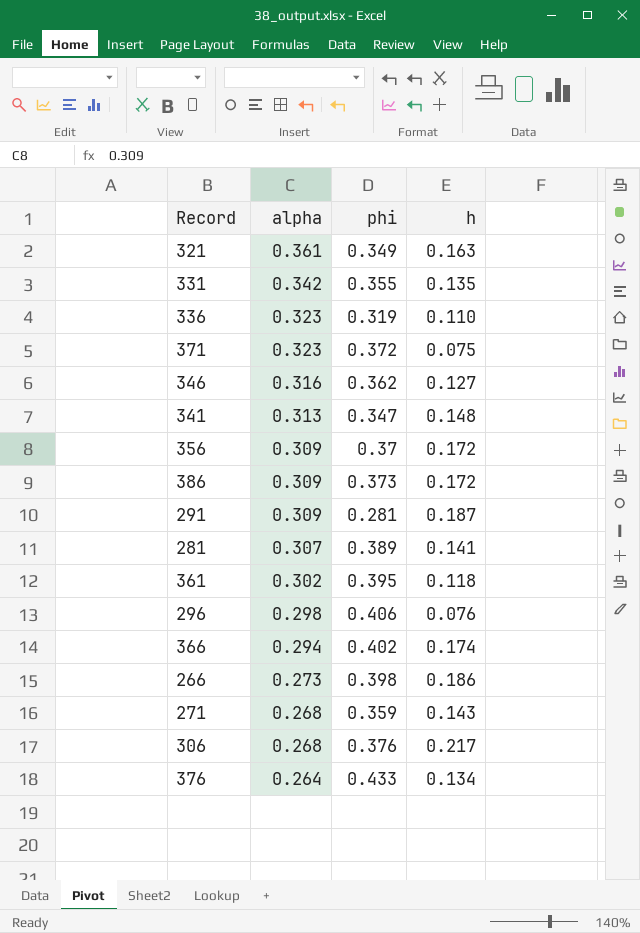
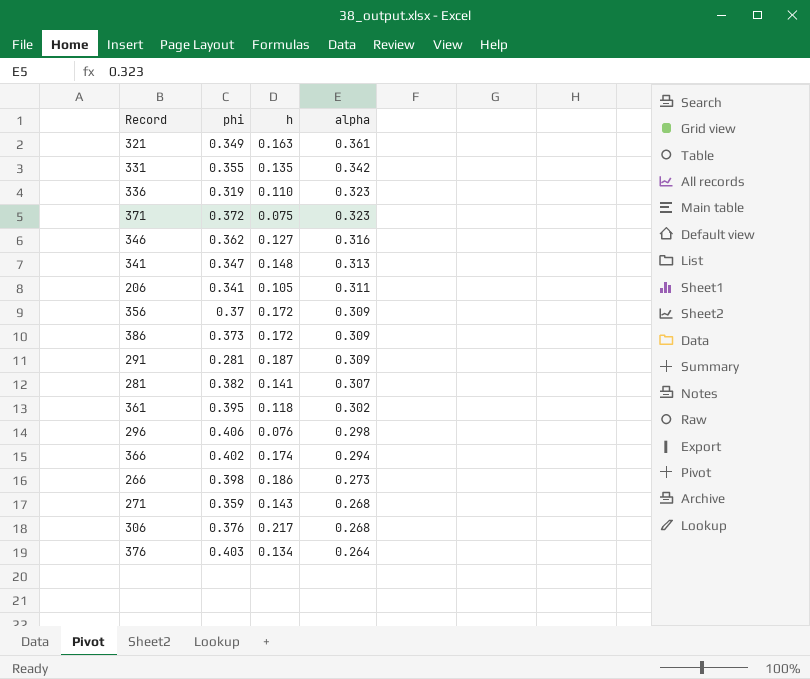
column alpha | position: 2 -> 4
row 206: none -> 0.341 | 0.105 | 0.311
281 | phi: 0.389 -> 0.382
376 | phi: 0.433 -> 0.403

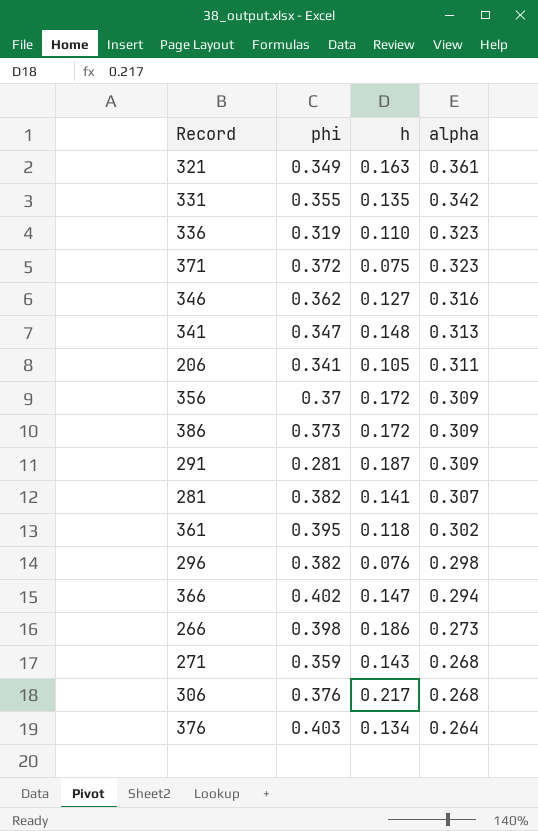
296 | phi: 0.406 -> 0.382
366 | h: 0.174 -> 0.147

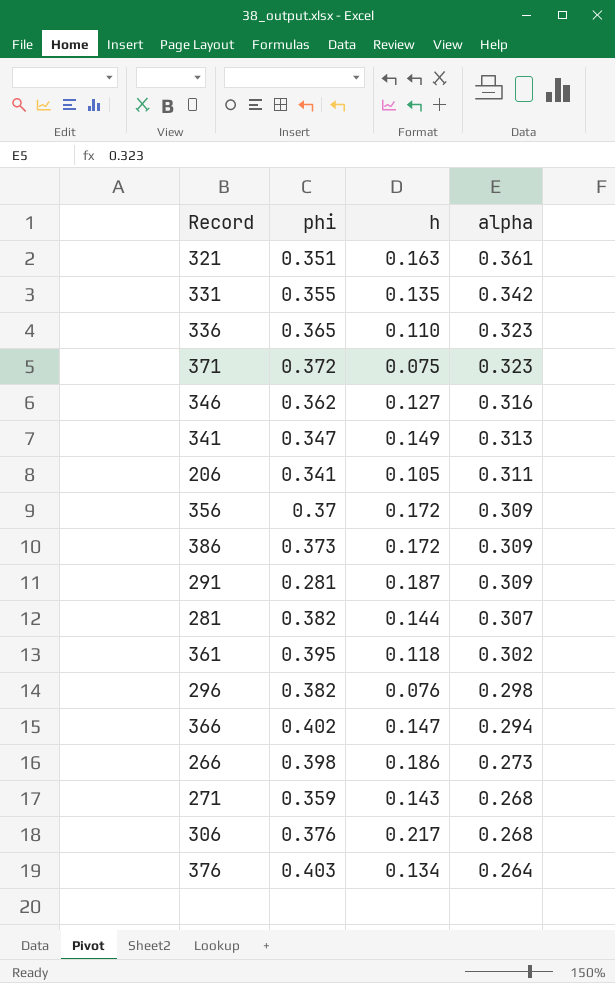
321 | phi: 0.349 -> 0.351
336 | phi: 0.319 -> 0.365
341 | h: 0.148 -> 0.149
281 | h: 0.141 -> 0.144

